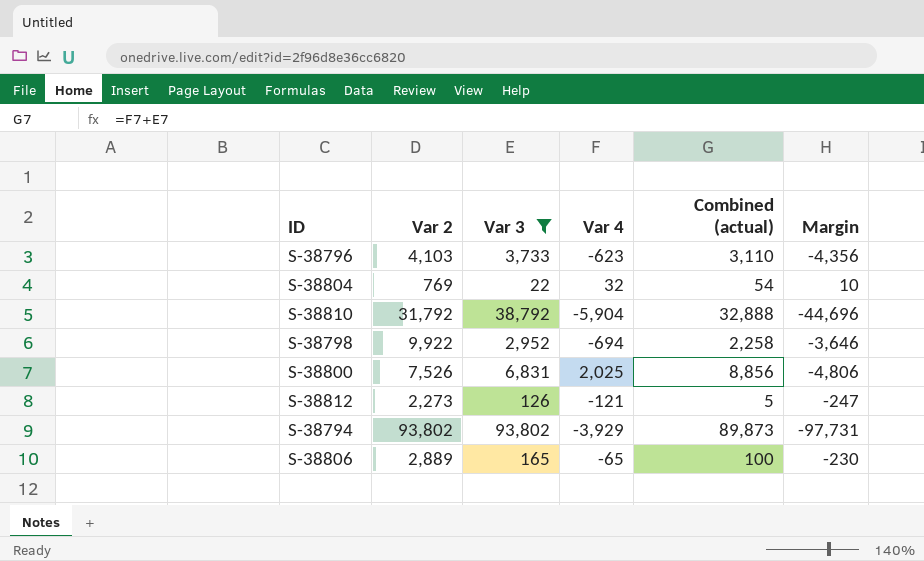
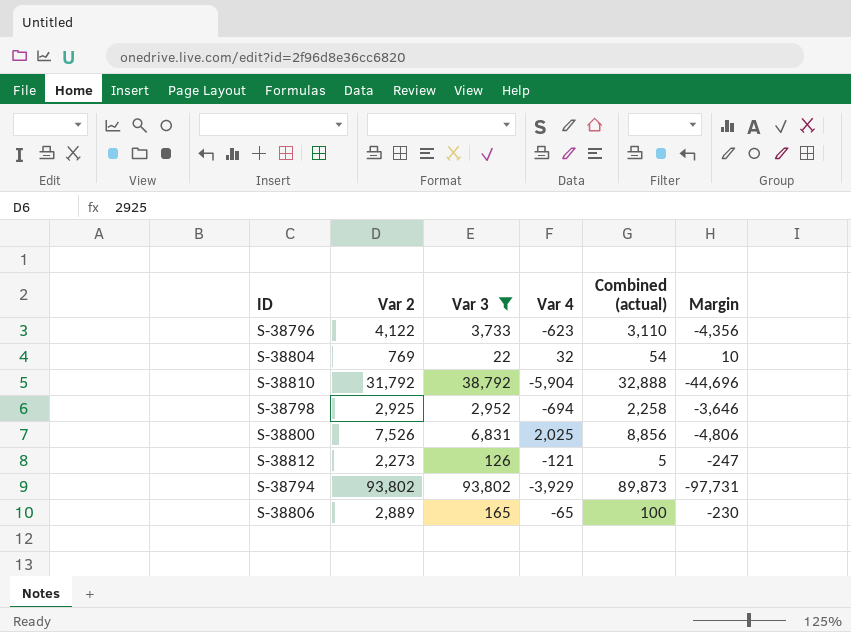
S-38796 | Var 2: 4,103 -> 4,122
S-38798 | Var 2: 9,922 -> 2,925

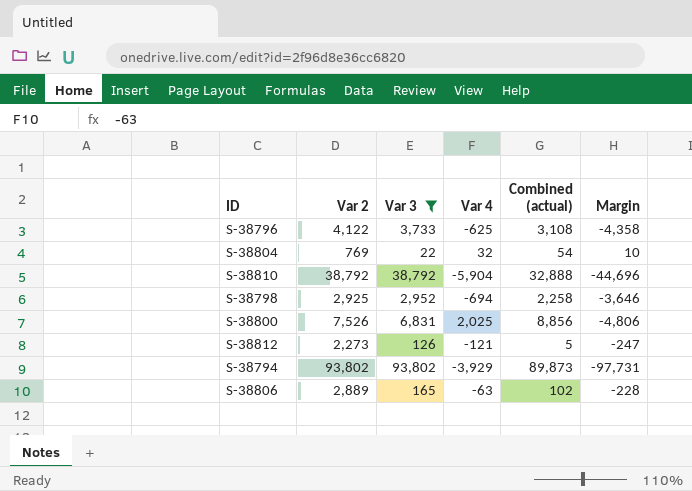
S-38796 | Var 4: -623 -> -625
S-38796 | Combined (actual): 3,110 -> 3,108
S-38796 | Margin: -4,356 -> -4,358
S-38810 | Var 2: 31,792 -> 38,792
S-38806 | Var 4: -65 -> -63
S-38806 | Combined (actual): 100 -> 102
S-38806 | Margin: -230 -> -228

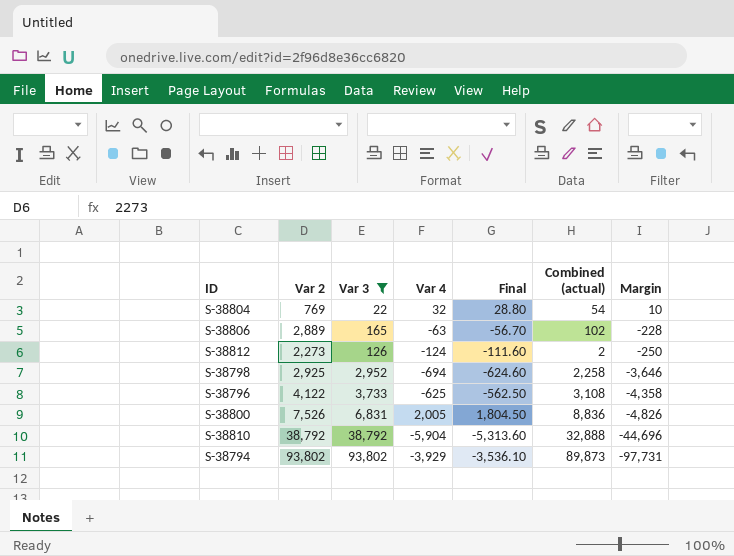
row order: none -> Margin descending
column Final | formula: none -> [Var 4] * 0.9
S-38812 | Var 4: -121 -> -124
S-38812 | Combined (actual): 5 -> 2
S-38812 | Margin: -247 -> -250
S-38800 | Var 4: 2,025 -> 2,005
S-38800 | Combined (actual): 8,856 -> 8,836
S-38800 | Margin: -4,806 -> -4,826

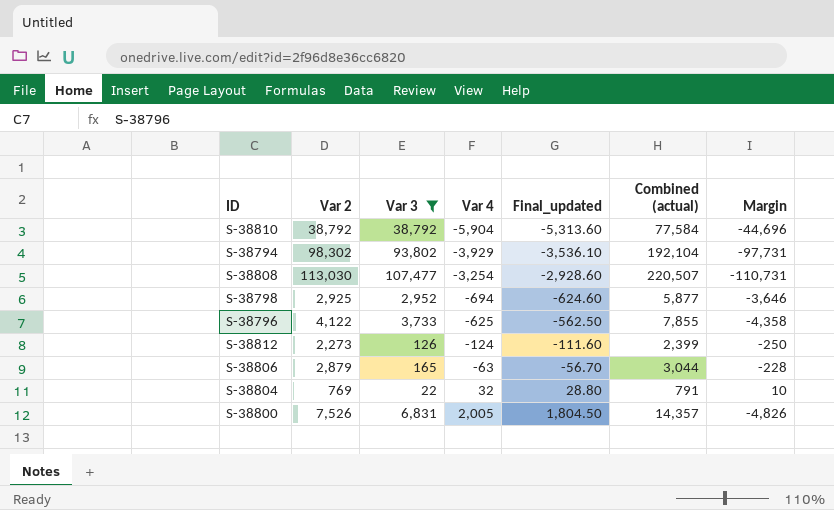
row order: Margin descending -> Var 4 ascending
column name: Final -> Final_updated
column Combined (actual) | formula: [Var 3] + [Var 4] -> [Var 2] + [Var 3]
S-38794 | Var 2: 93,802 -> 98,302
row S-38808: none -> 113,030 | 107,477 | -3,254 | -2,928.60 | 220,507 | -110,731
S-38806 | Var 2: 2,889 -> 2,879

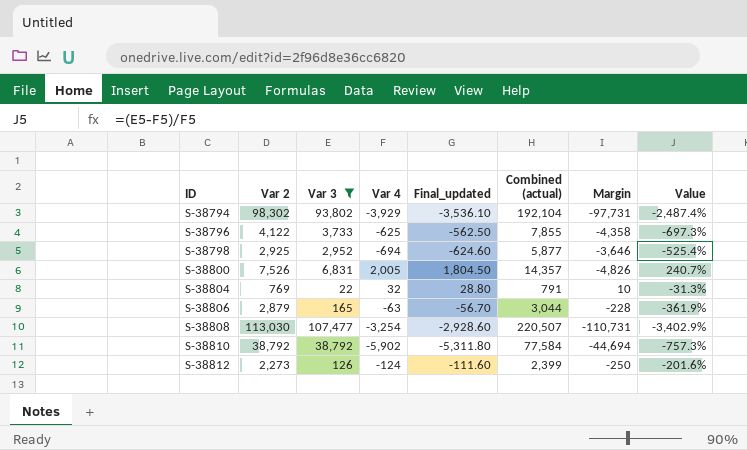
row order: Var 4 ascending -> ID ascending
column Value | formula: none -> ([Var 3] - [Var 4]) / [Var 4]
S-38810 | Var 4: -5,904 -> -5,902
S-38810 | Final_updated: -5,313.60 -> -5,311.80
S-38810 | Margin: -44,696 -> -44,694

